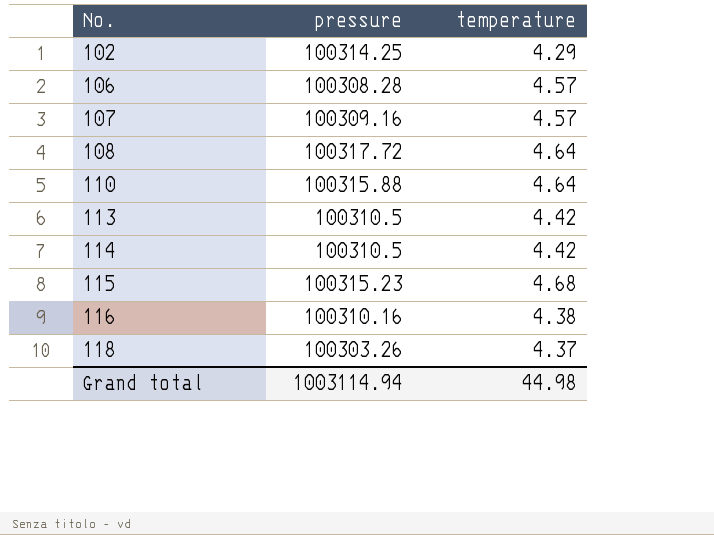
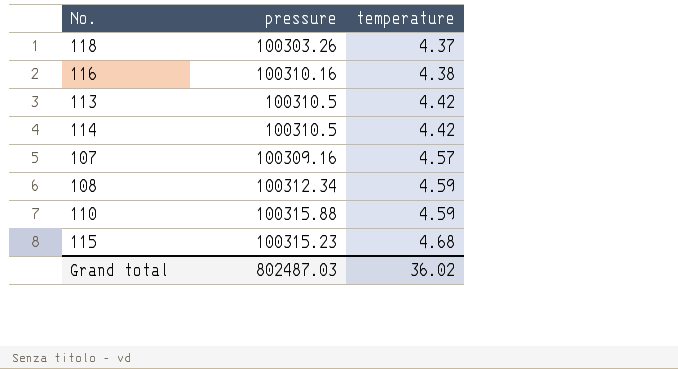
row order: No. ascending -> temperature ascending
row 102: 100314.25 | 4.29 -> none
row 106: 100308.28 | 4.57 -> none
108 | pressure: 100317.72 -> 100312.34
108 | temperature: 4.64 -> 4.59
110 | temperature: 4.64 -> 4.59
Grand total | pressure: 1003114.94 -> 802487.03
Grand total | temperature: 44.98 -> 36.02

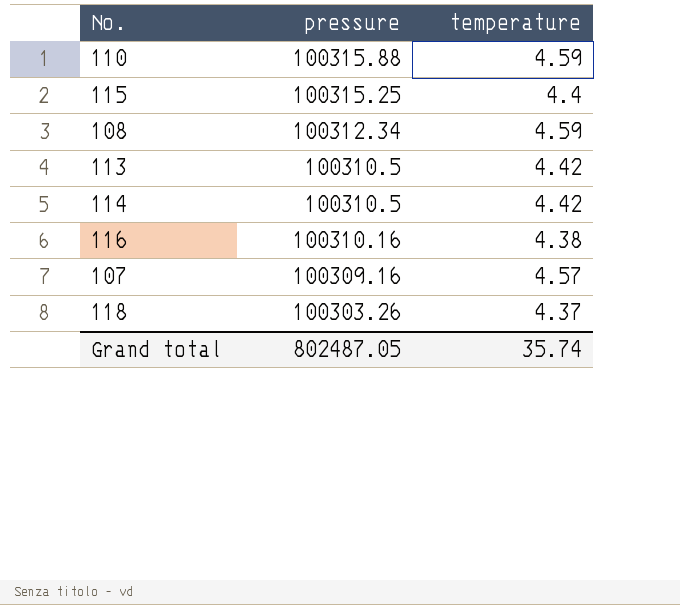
row order: temperature ascending -> pressure descending
115 | pressure: 100315.23 -> 100315.25
115 | temperature: 4.68 -> 4.4
Grand total | pressure: 802487.03 -> 802487.05
Grand total | temperature: 36.02 -> 35.74

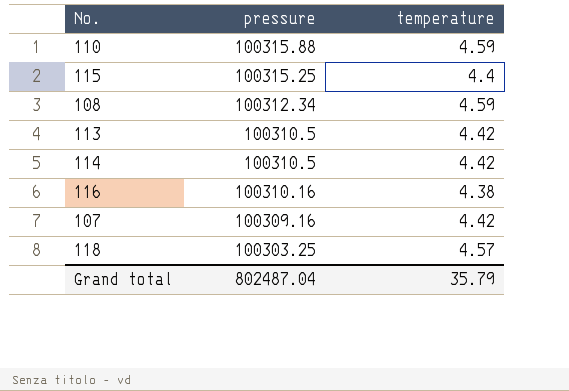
107 | temperature: 4.57 -> 4.42
118 | pressure: 100303.26 -> 100303.25
118 | temperature: 4.37 -> 4.57
Grand total | pressure: 802487.05 -> 802487.04
Grand total | temperature: 35.74 -> 35.79

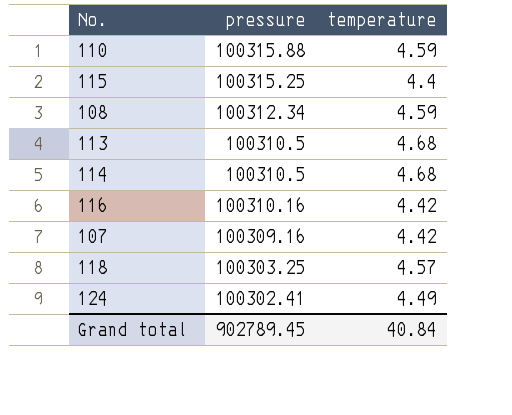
113 | temperature: 4.42 -> 4.68
114 | temperature: 4.42 -> 4.68
116 | temperature: 4.38 -> 4.42
row 124: none -> 100302.41 | 4.49
Grand total | pressure: 802487.04 -> 902789.45
Grand total | temperature: 35.79 -> 40.84

